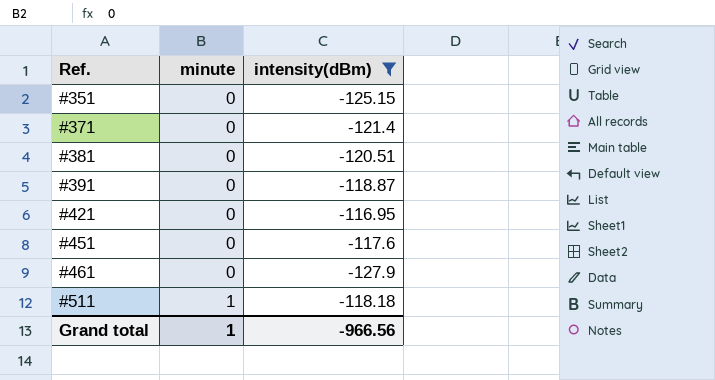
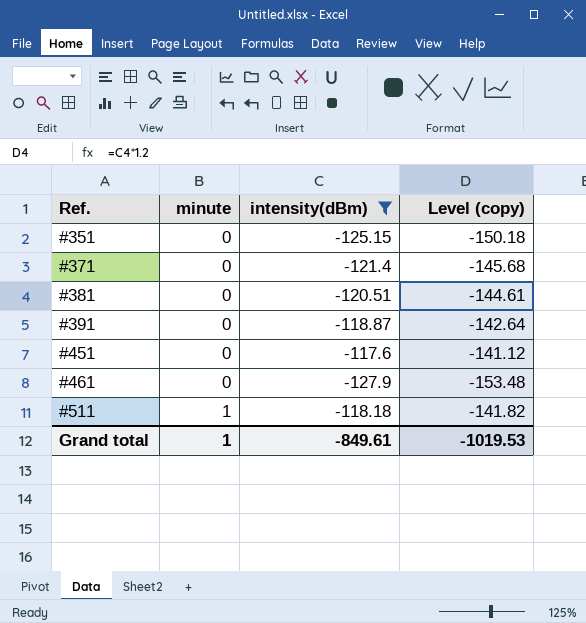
column Level (copy) | formula: none -> [intensity(dBm)] * 1.2
row #421: 0 | -116.95 -> none
Grand total | intensity(dBm): -966.56 -> -849.61

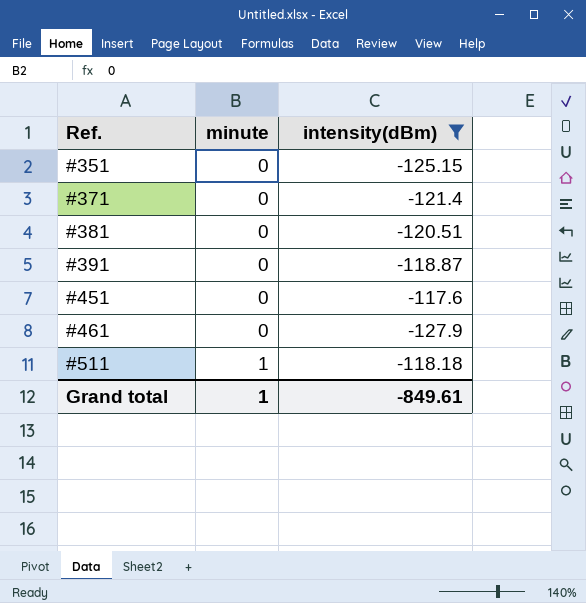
column Level (copy) | formula: [intensity(dBm)] * 1.2 -> none

